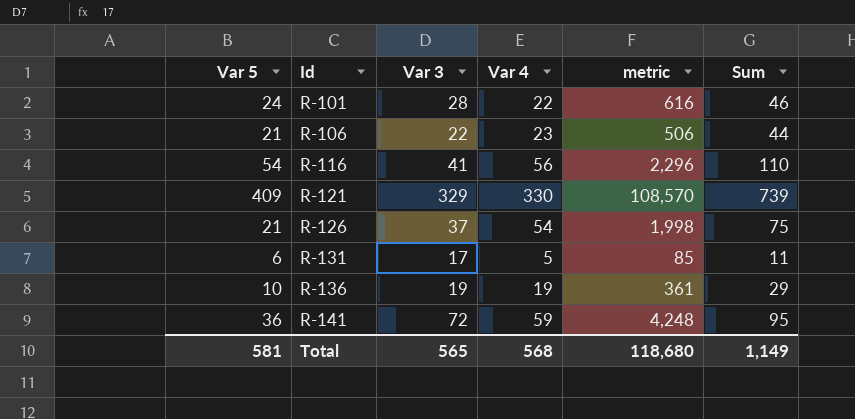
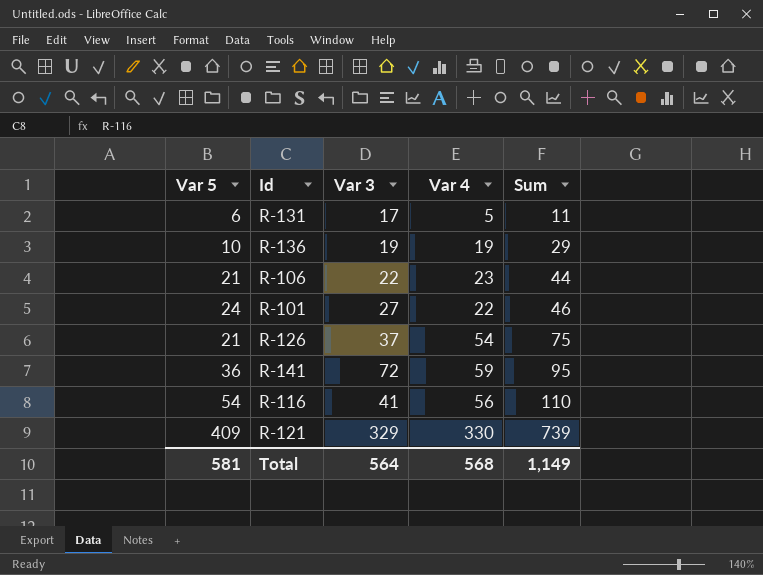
row order: Id ascending -> Sum ascending
column metric | formula: [Var 3] * [Var 4] -> none
R-101 | Var 3: 28 -> 27
Total | Var 3: 565 -> 564

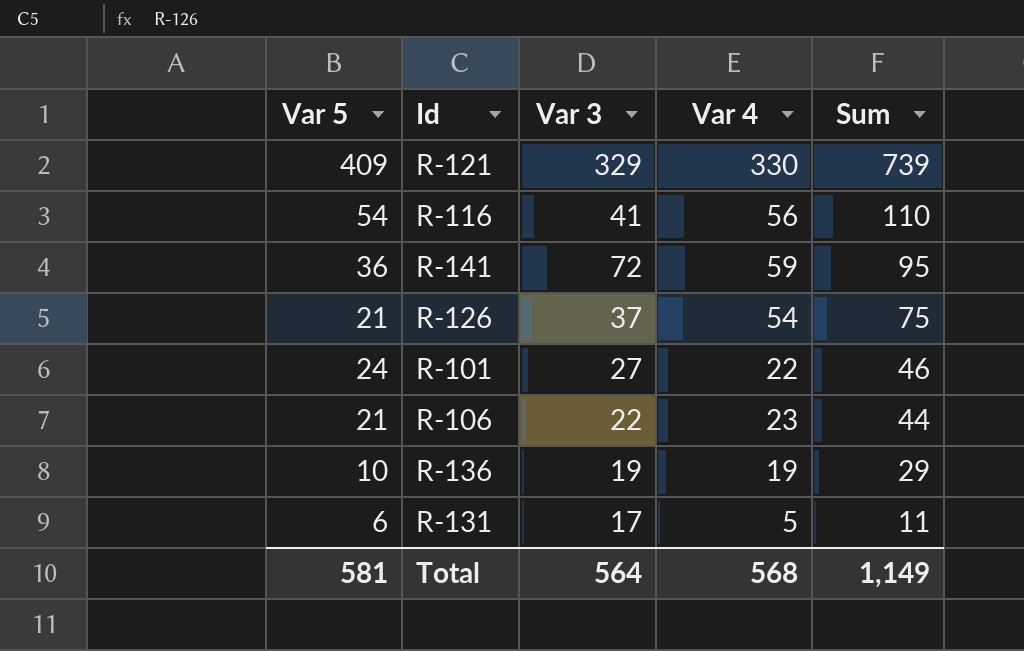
row order: Sum ascending -> Sum descending

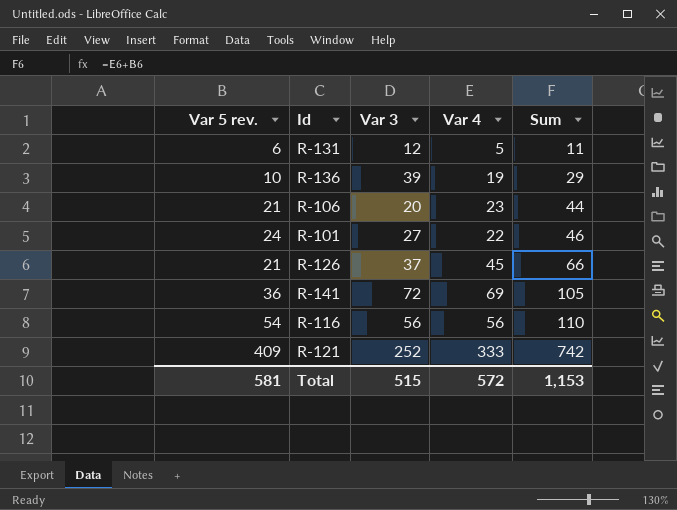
row order: Sum descending -> Sum ascending
column name: Var 5 -> Var 5 rev.
R-131 | Var 3: 17 -> 12
R-136 | Var 3: 19 -> 39
R-106 | Var 3: 22 -> 20
R-126 | Var 4: 54 -> 45
R-126 | Sum: 75 -> 66
R-141 | Var 4: 59 -> 69
R-141 | Sum: 95 -> 105
R-116 | Var 3: 41 -> 56
R-121 | Var 3: 329 -> 252
R-121 | Var 4: 330 -> 333
R-121 | Sum: 739 -> 742
Total | Var 3: 564 -> 515
Total | Var 4: 568 -> 572
Total | Sum: 1,149 -> 1,153

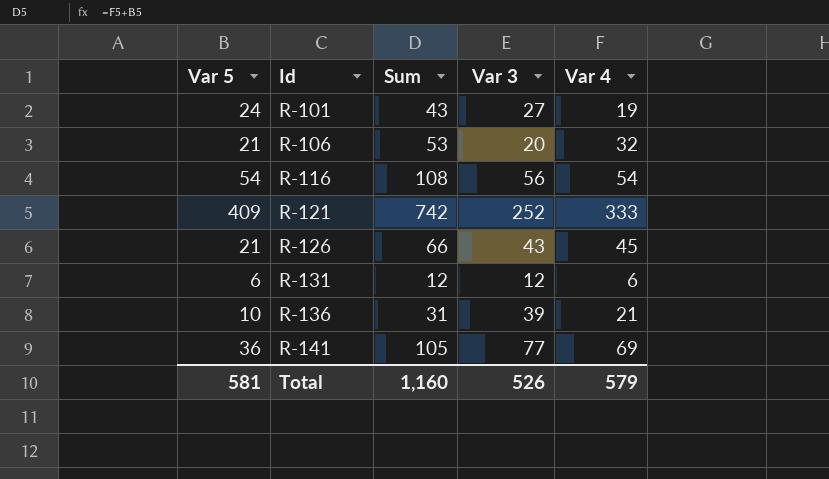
row order: Sum ascending -> Id ascending
column name: Var 5 rev. -> Var 5
column Sum | position: 5 -> 3
R-101 | Sum: 46 -> 43
R-101 | Var 4: 22 -> 19
R-106 | Sum: 44 -> 53
R-106 | Var 4: 23 -> 32
R-116 | Sum: 110 -> 108
R-116 | Var 4: 56 -> 54
R-126 | Var 3: 37 -> 43
R-131 | Sum: 11 -> 12
R-131 | Var 4: 5 -> 6
R-136 | Sum: 29 -> 31
R-136 | Var 4: 19 -> 21
R-141 | Var 3: 72 -> 77
Total | Sum: 1,153 -> 1,160
Total | Var 3: 515 -> 526
Total | Var 4: 572 -> 579

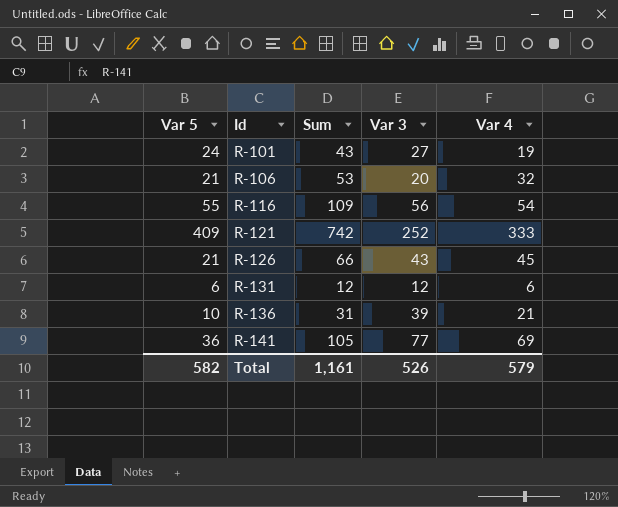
R-116 | Var 5: 54 -> 55
R-116 | Sum: 108 -> 109
Total | Var 5: 581 -> 582
Total | Sum: 1,160 -> 1,161

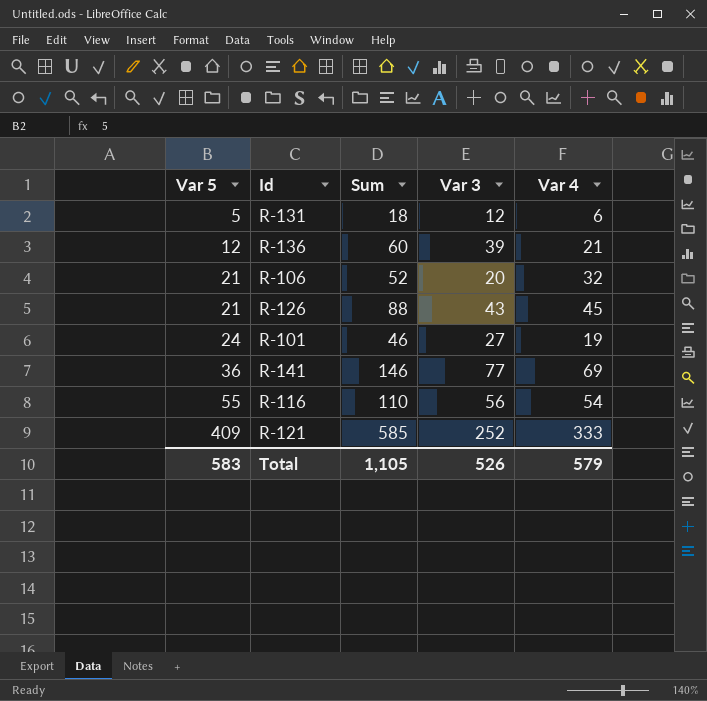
row order: Id ascending -> Var 5 ascending
column Sum | formula: [Var 5] + [Var 4] -> [Var 3] + [Var 4]
R-131 | Var 5: 6 -> 5
R-136 | Var 5: 10 -> 12
Total | Var 5: 582 -> 583
Total | Sum: 1,161 -> 1,105

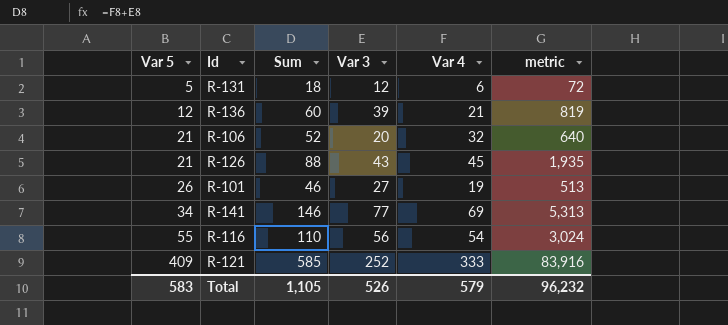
column metric | formula: none -> [Var 3] * [Var 4]
R-101 | Var 5: 24 -> 26
R-141 | Var 5: 36 -> 34

